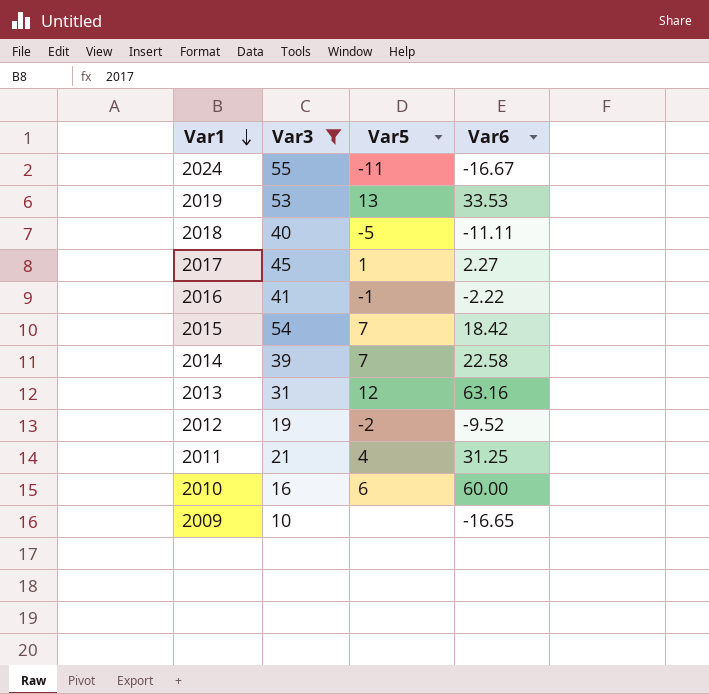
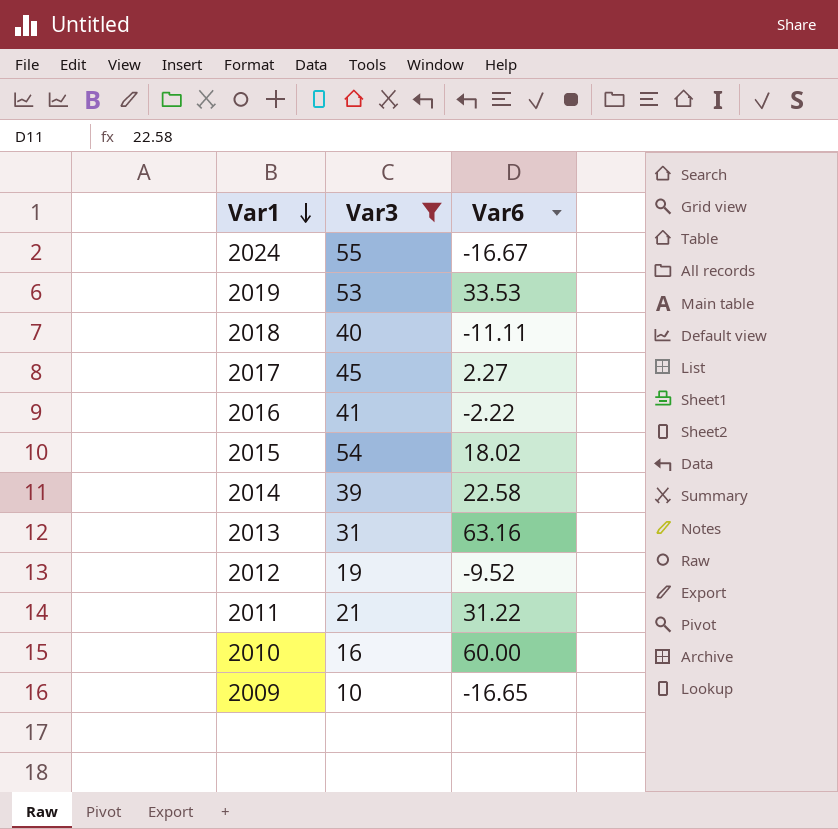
column Var5 | position: 3 -> none
2015 | Var6: 18.42 -> 18.02
2011 | Var6: 31.25 -> 31.22

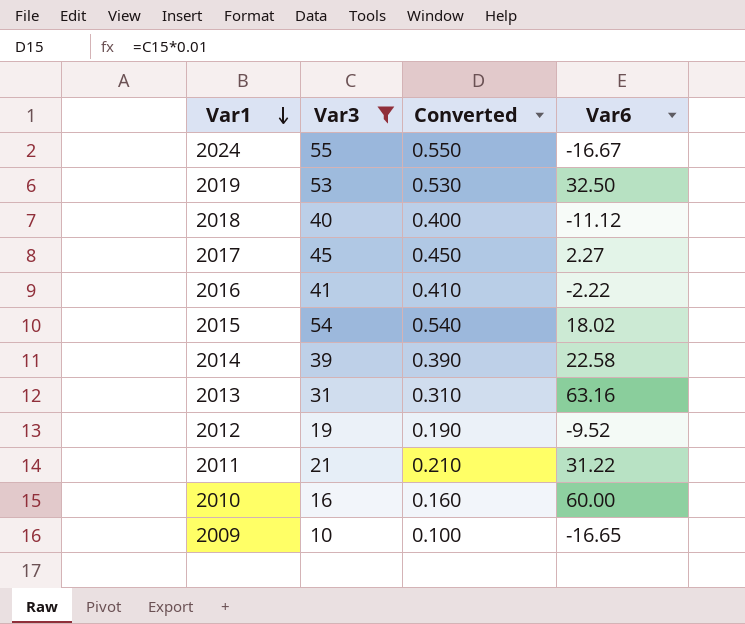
column Converted | formula: none -> [Var3] * 0.01
2019 | Var6: 33.53 -> 32.50
2018 | Var6: -11.11 -> -11.12

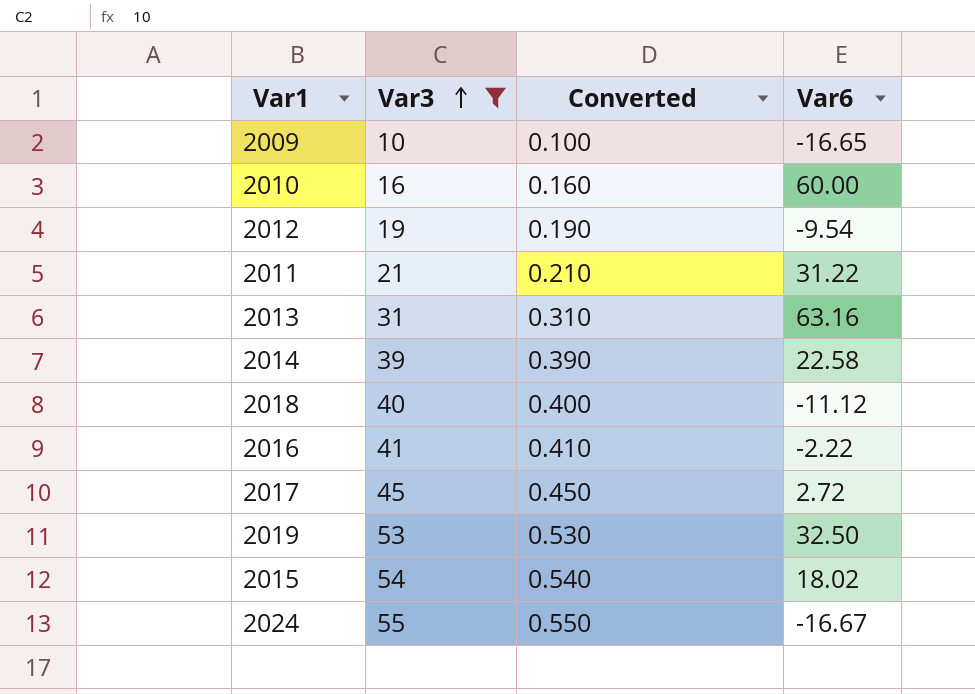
row order: Var1 descending -> Var3 ascending
2012 | Var6: -9.52 -> -9.54
2017 | Var6: 2.27 -> 2.72

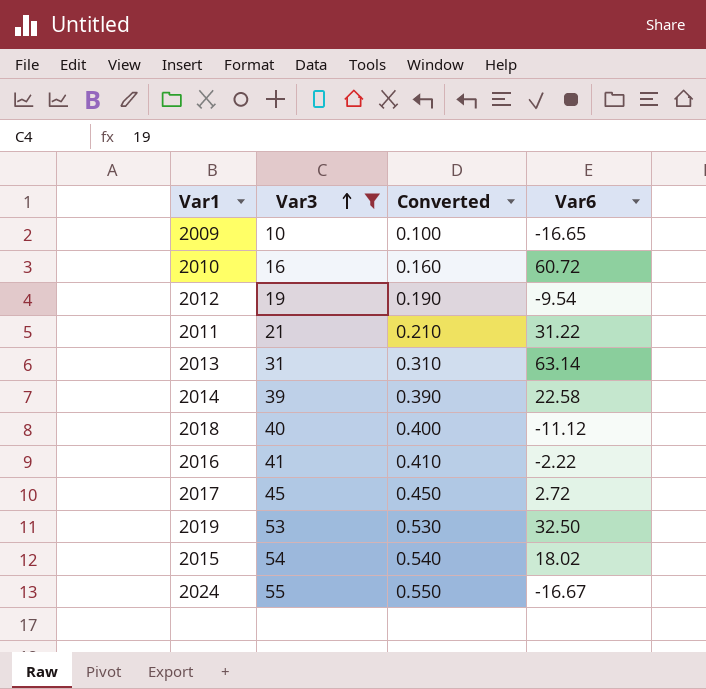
2010 | Var6: 60.00 -> 60.72
2013 | Var6: 63.16 -> 63.14

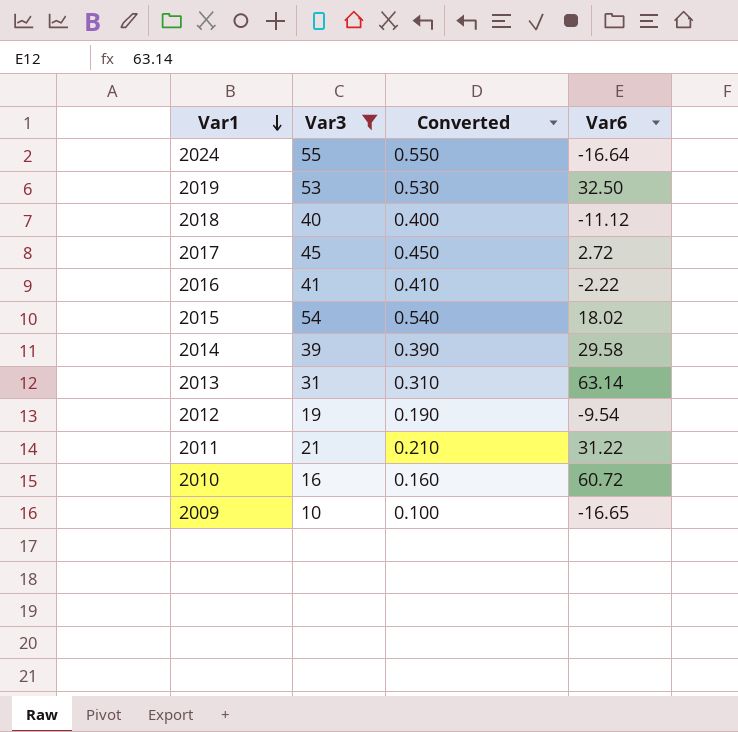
row order: Var3 ascending -> Var1 descending
2024 | Var6: -16.67 -> -16.64
2014 | Var6: 22.58 -> 29.58

